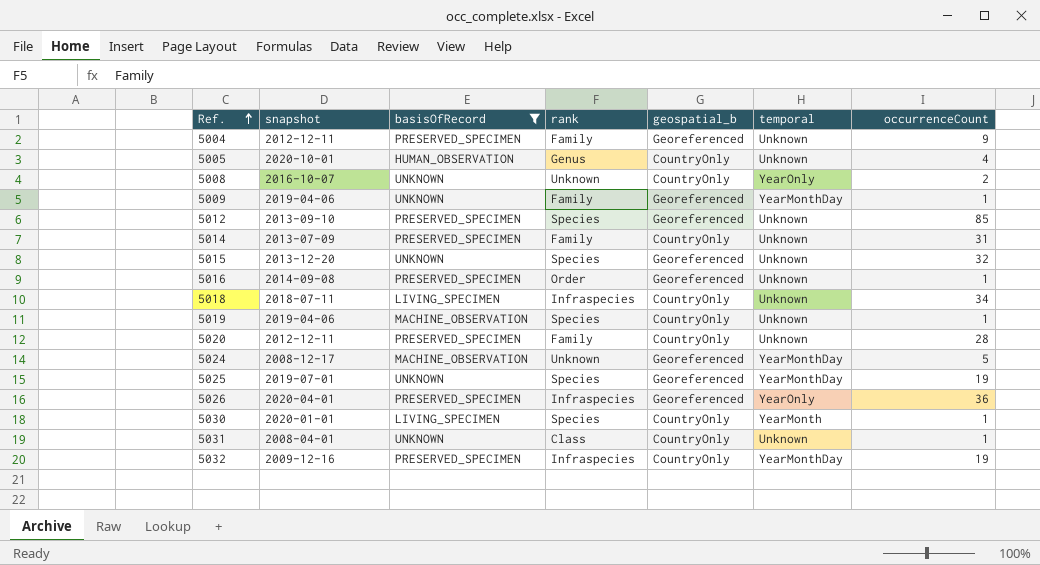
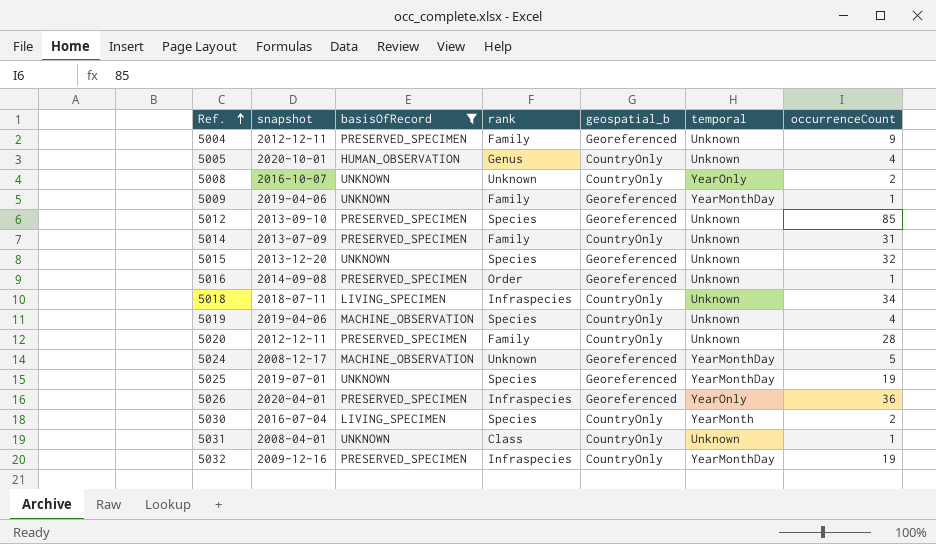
5019 | occurrenceCount: 1 -> 4
5030 | snapshot: 2020-01-01 -> 2016-07-04
5030 | occurrenceCount: 1 -> 2

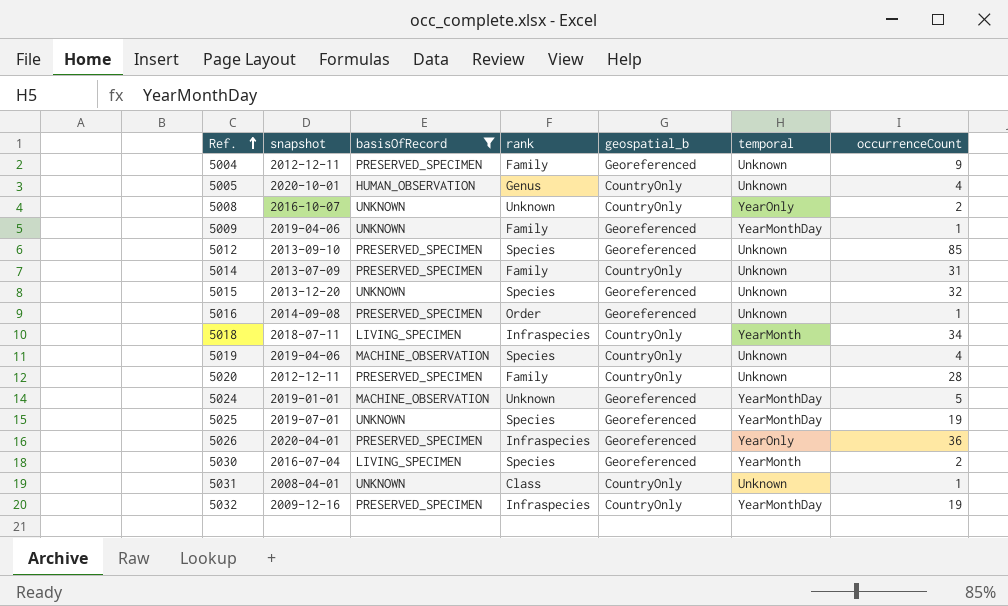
5018 | temporal: Unknown -> YearMonth
5024 | snapshot: 2008-12-17 -> 2019-01-01
5030 | geospatial_b: CountryOnly -> Georeferenced

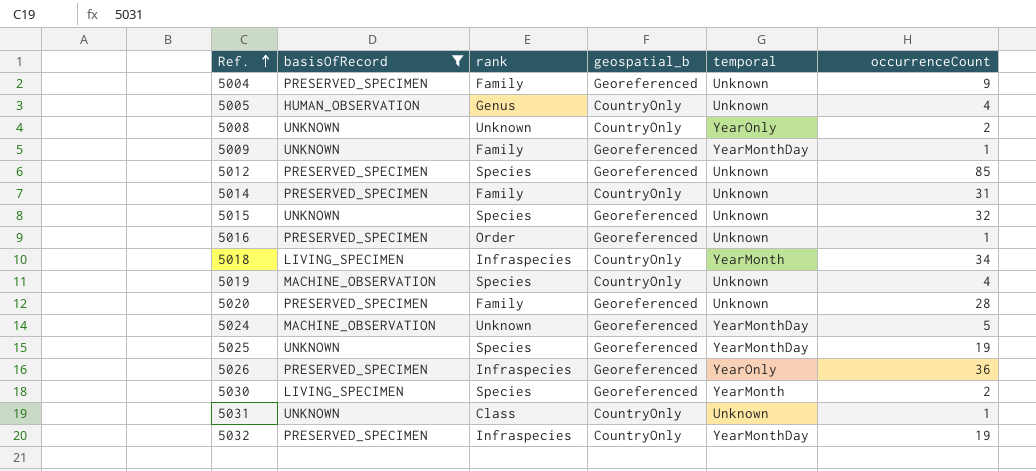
column snapshot | position: 2 -> none
5020 | geospatial_b: CountryOnly -> Georeferenced

